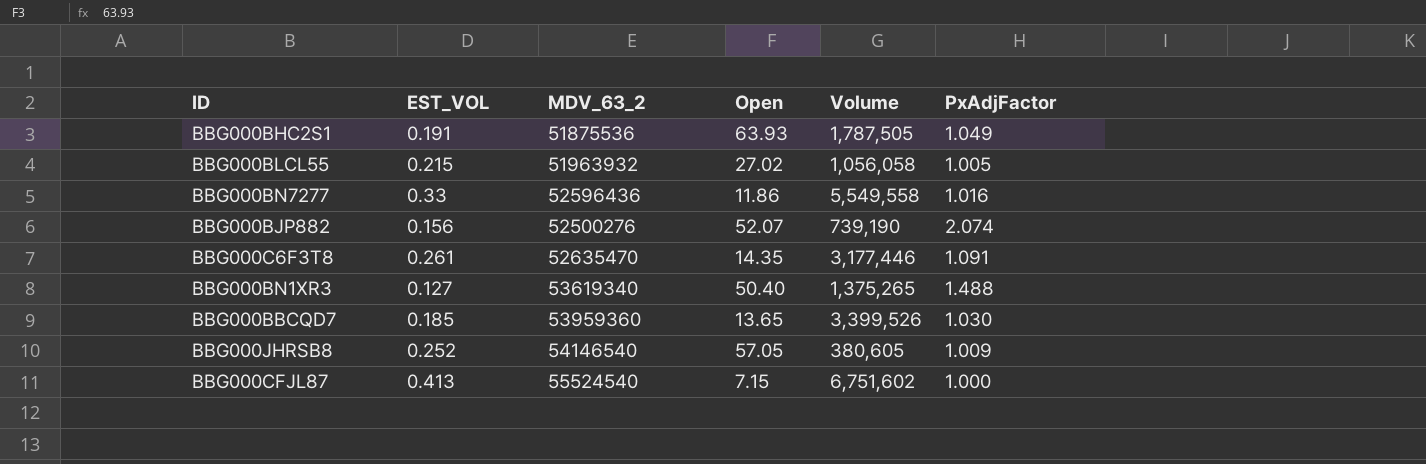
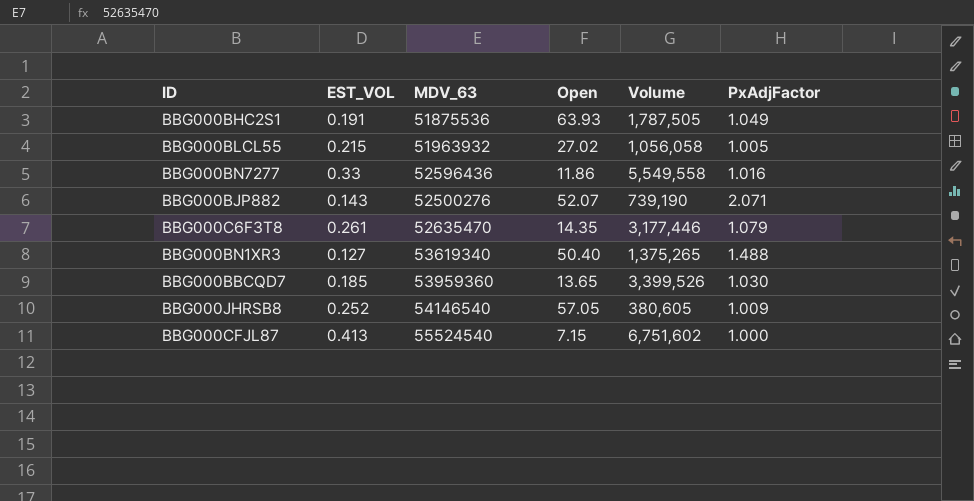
column name: MDV_63_2 -> MDV_63
BBG000BJP882 | EST_VOL: 0.156 -> 0.143
BBG000BJP882 | PxAdjFactor: 2.074 -> 2.071
BBG000C6F3T8 | PxAdjFactor: 1.091 -> 1.079

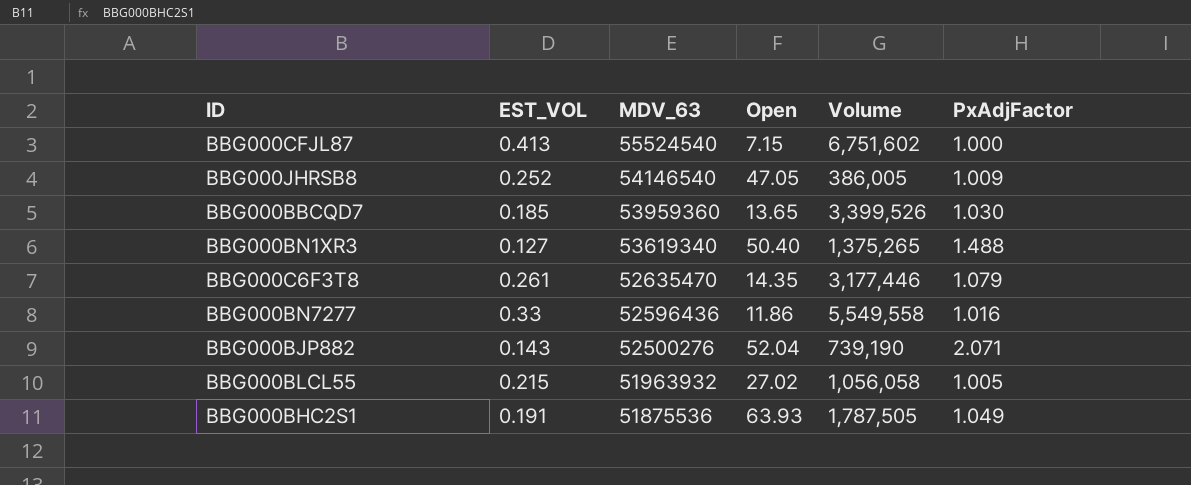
row order: none -> MDV_63 descending
BBG000JHRSB8 | Open: 57.05 -> 47.05
BBG000JHRSB8 | Volume: 380,605 -> 386,005
BBG000BJP882 | Open: 52.07 -> 52.04

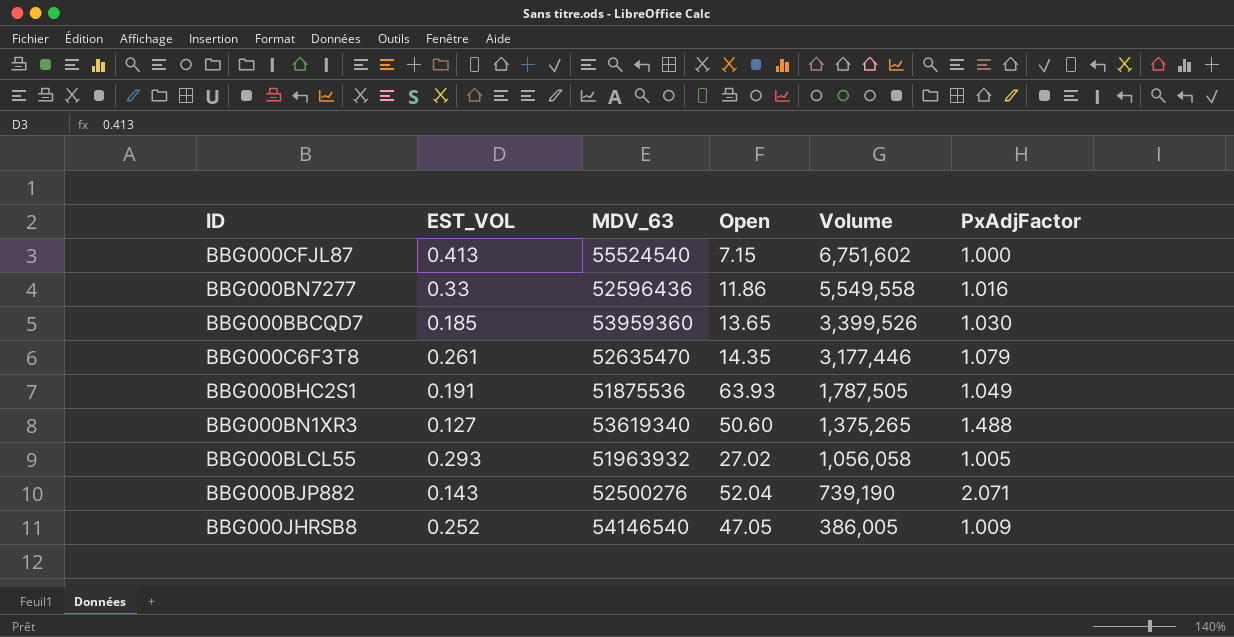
row order: MDV_63 descending -> Volume descending
BBG000BN1XR3 | Open: 50.40 -> 50.60
BBG000BLCL55 | EST_VOL: 0.215 -> 0.293

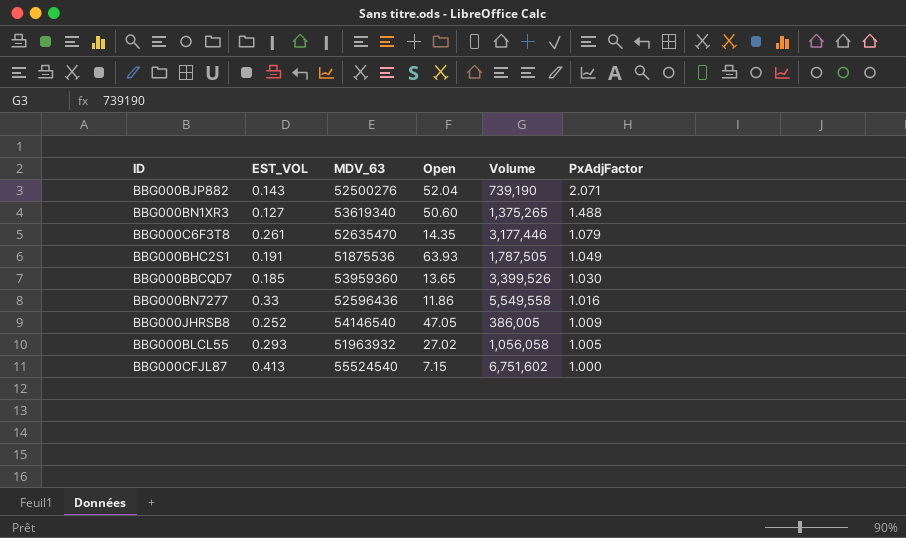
row order: Volume descending -> PxAdjFactor descending

